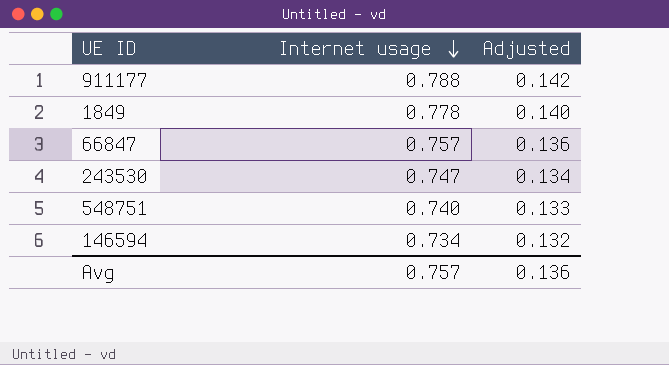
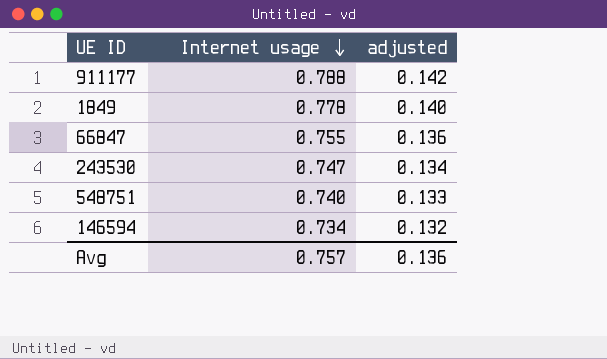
column name: Adjusted -> adjusted
66847 | Internet usage: 0.757 -> 0.755

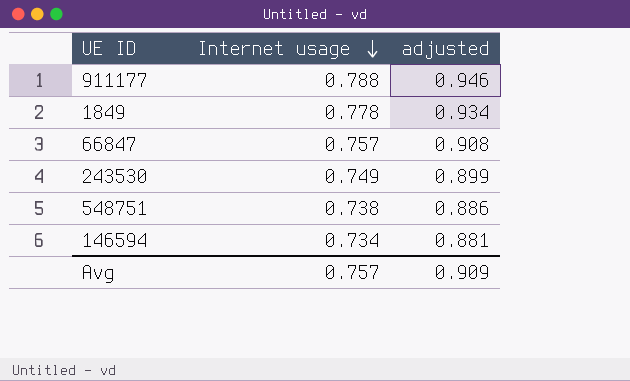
column adjusted | formula: [Internet usage] * 0.18 -> [Internet usage] * 1.2
66847 | Internet usage: 0.755 -> 0.757
243530 | Internet usage: 0.747 -> 0.749
548751 | Internet usage: 0.740 -> 0.738
Avg | adjusted: 0.136 -> 0.909

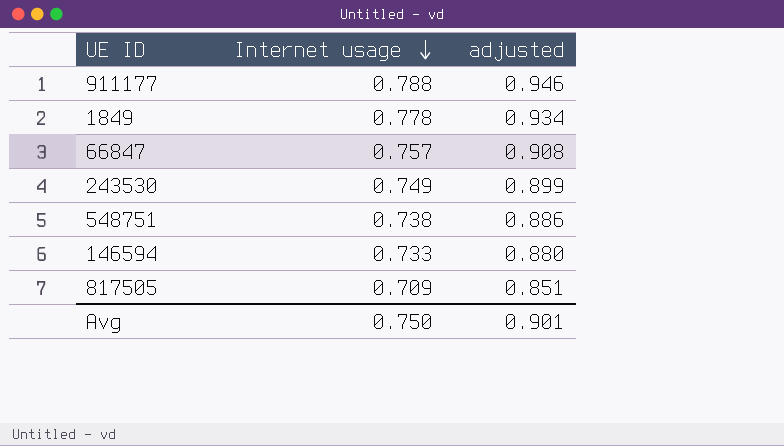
146594 | Internet usage: 0.734 -> 0.733
146594 | adjusted: 0.881 -> 0.880
row 817505: none -> 0.709 | 0.851
Avg | Internet usage: 0.757 -> 0.750
Avg | adjusted: 0.909 -> 0.901

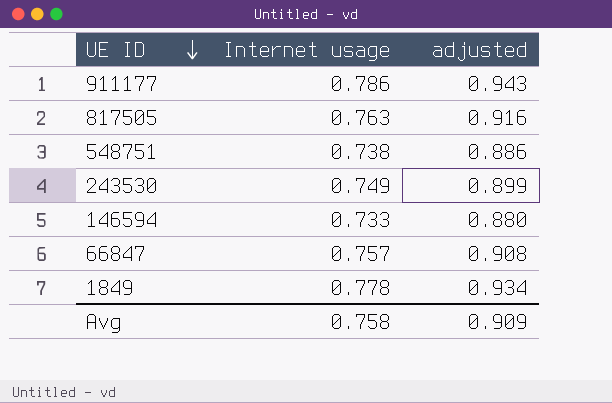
row order: Internet usage descending -> UE ID descending
911177 | Internet usage: 0.788 -> 0.786
911177 | adjusted: 0.946 -> 0.943
817505 | Internet usage: 0.709 -> 0.763
817505 | adjusted: 0.851 -> 0.916
Avg | Internet usage: 0.750 -> 0.758
Avg | adjusted: 0.901 -> 0.909

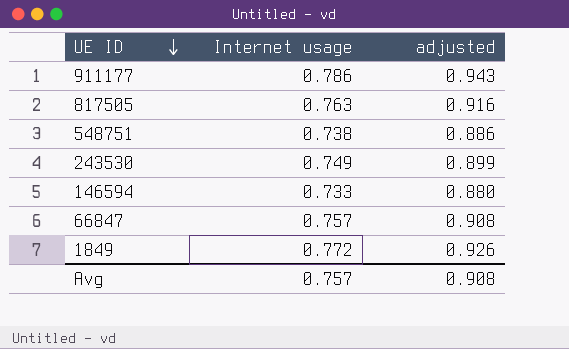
1849 | Internet usage: 0.778 -> 0.772
1849 | adjusted: 0.934 -> 0.926
Avg | Internet usage: 0.758 -> 0.757
Avg | adjusted: 0.909 -> 0.908

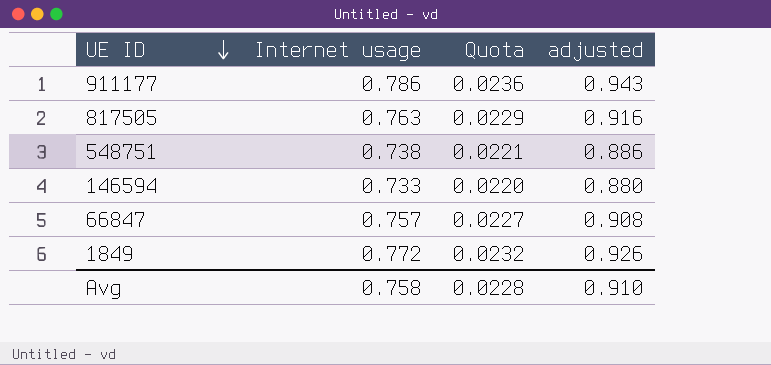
column Quota | formula: none -> [Internet usage] * 0.03
row 243530: 0.749 | 0.899 -> none
Avg | Internet usage: 0.757 -> 0.758
Avg | adjusted: 0.908 -> 0.910

